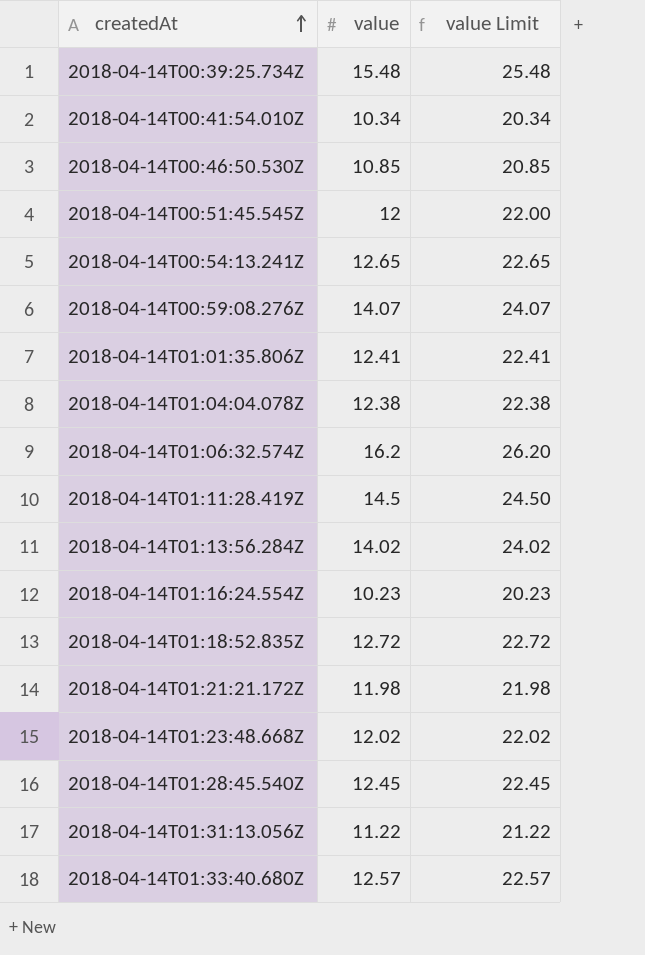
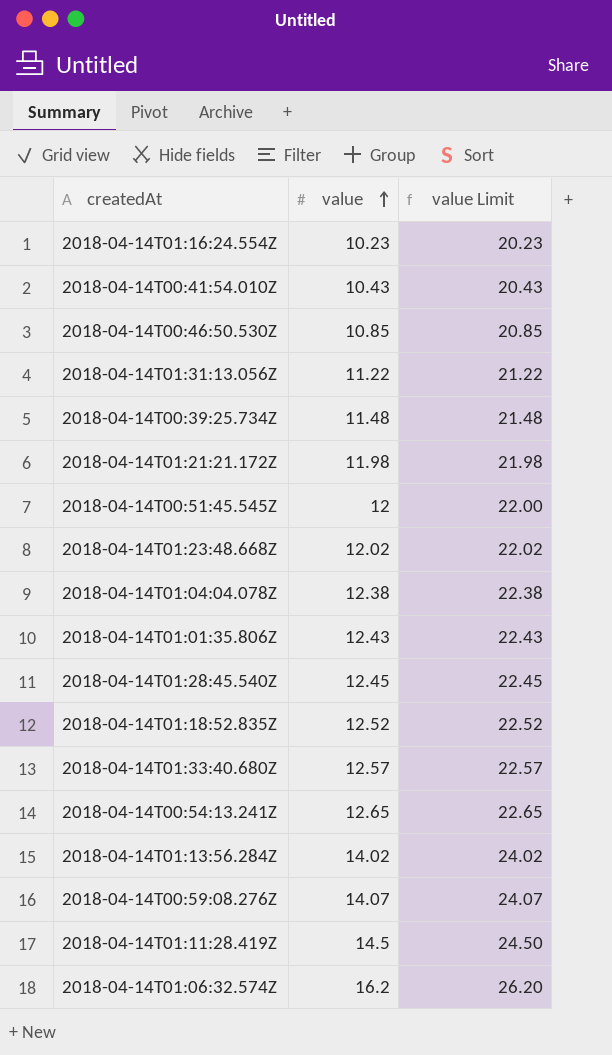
row order: createdAt ascending -> value ascending
2018-04-14T00:41:54.010Z | value: 10.34 -> 10.43
2018-04-14T00:41:54.010Z | value Limit: 20.34 -> 20.43
2018-04-14T00:39:25.734Z | value: 15.48 -> 11.48
2018-04-14T00:39:25.734Z | value Limit: 25.48 -> 21.48
2018-04-14T01:01:35.806Z | value: 12.41 -> 12.43
2018-04-14T01:01:35.806Z | value Limit: 22.41 -> 22.43
2018-04-14T01:18:52.835Z | value: 12.72 -> 12.52
2018-04-14T01:18:52.835Z | value Limit: 22.72 -> 22.52

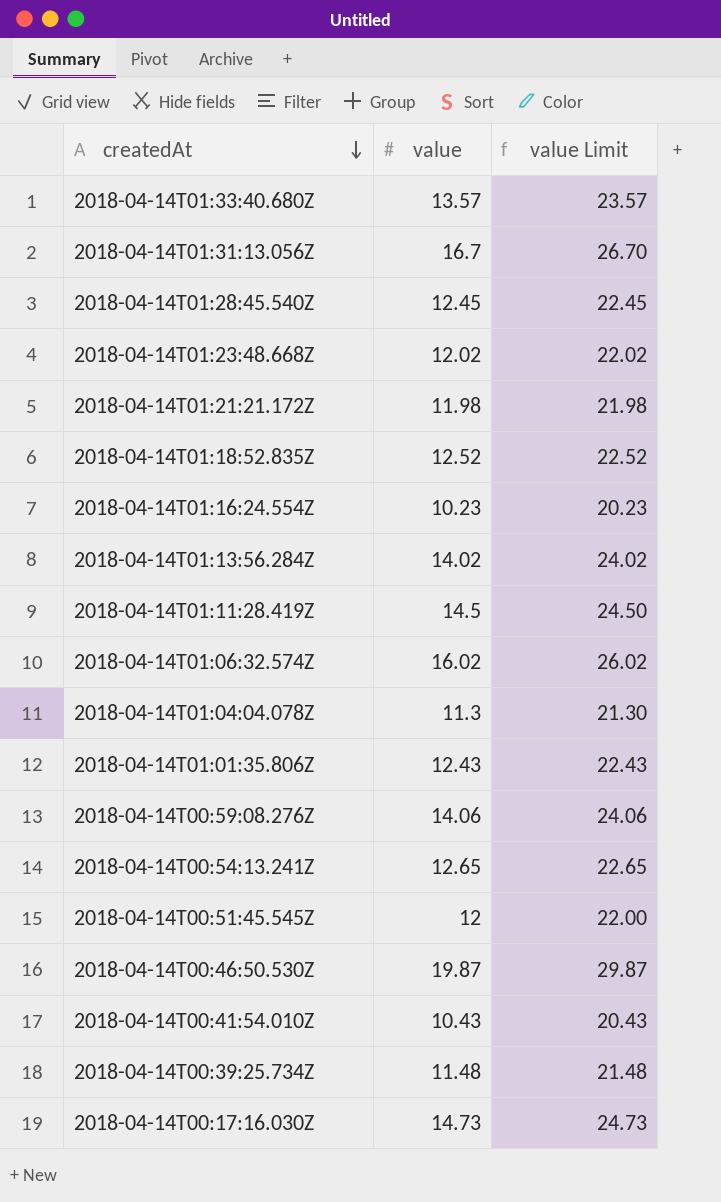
row order: value ascending -> createdAt descending
2018-04-14T01:33:40.680Z | value: 12.57 -> 13.57
2018-04-14T01:33:40.680Z | value Limit: 22.57 -> 23.57
2018-04-14T01:31:13.056Z | value: 11.22 -> 16.7
2018-04-14T01:31:13.056Z | value Limit: 21.22 -> 26.70
2018-04-14T01:06:32.574Z | value: 16.2 -> 16.02
2018-04-14T01:06:32.574Z | value Limit: 26.20 -> 26.02
2018-04-14T01:04:04.078Z | value: 12.38 -> 11.3
2018-04-14T01:04:04.078Z | value Limit: 22.38 -> 21.30
2018-04-14T00:59:08.276Z | value: 14.07 -> 14.06
2018-04-14T00:59:08.276Z | value Limit: 24.07 -> 24.06
2018-04-14T00:46:50.530Z | value: 10.85 -> 19.87
2018-04-14T00:46:50.530Z | value Limit: 20.85 -> 29.87
row 2018-04-14T00:17:16.030Z: none -> 14.73 | 24.73

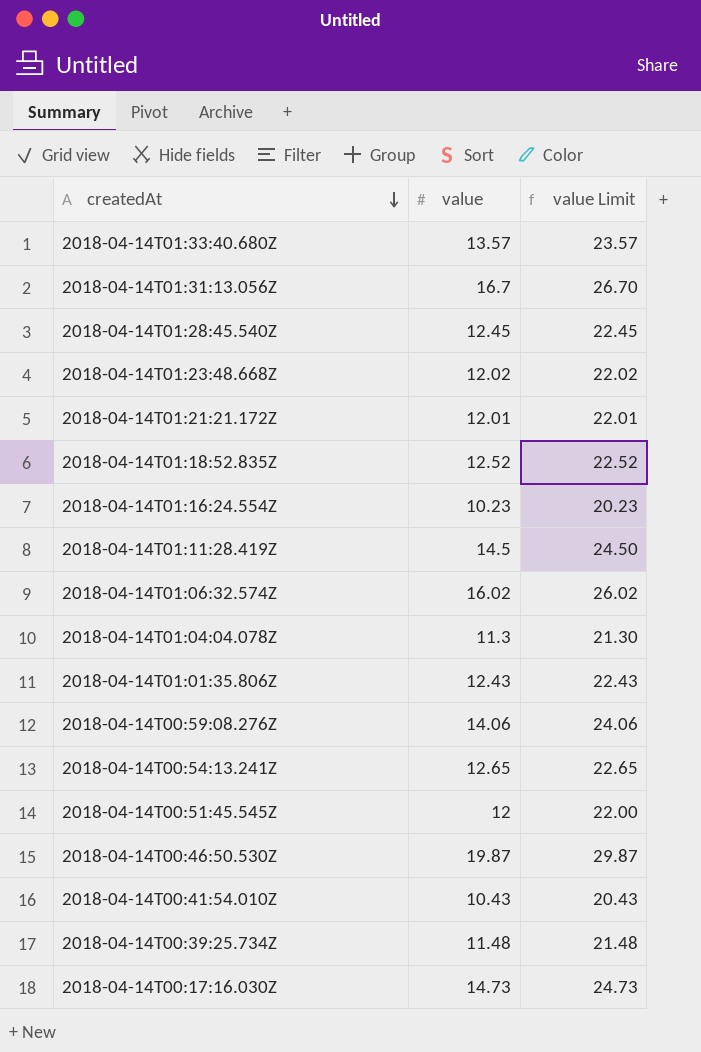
row 2018-04-14T01:13:56.284Z: 14.02 | 24.02 -> none
2018-04-14T01:21:21.172Z | value: 11.98 -> 12.01
2018-04-14T01:21:21.172Z | value Limit: 21.98 -> 22.01

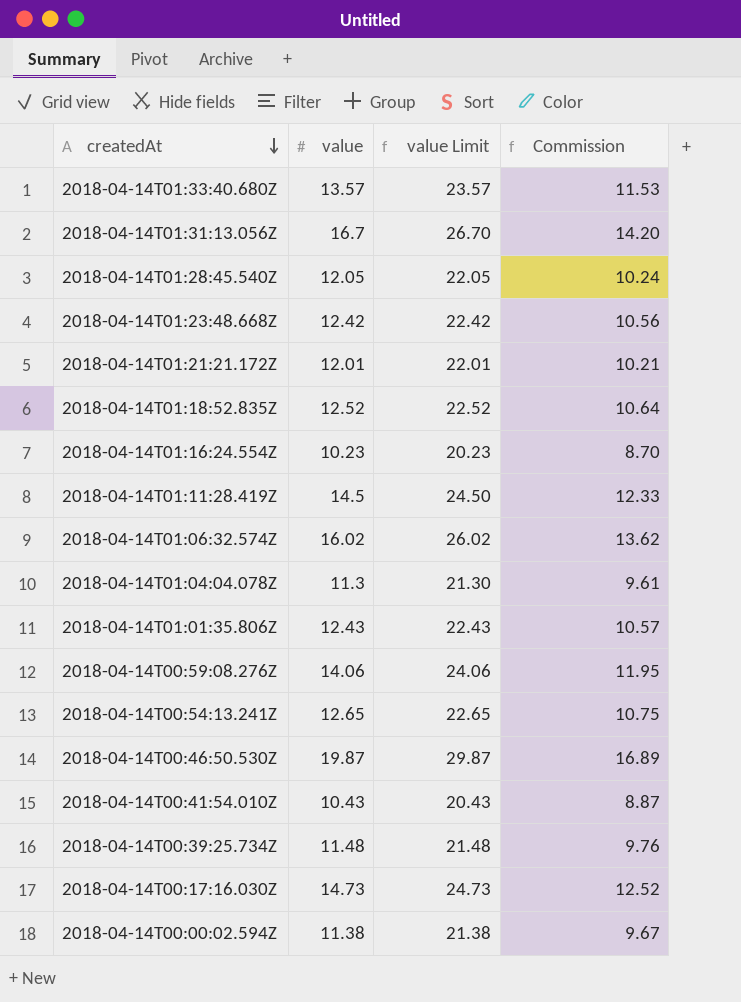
column Commission | formula: none -> [value] * 0.85
row 2018-04-14T00:51:45.545Z: 12 | 22.00 -> none
2018-04-14T01:28:45.540Z | value: 12.45 -> 12.05
2018-04-14T01:28:45.540Z | value Limit: 22.45 -> 22.05
2018-04-14T01:23:48.668Z | value: 12.02 -> 12.42
2018-04-14T01:23:48.668Z | value Limit: 22.02 -> 22.42
row 2018-04-14T00:00:02.594Z: none -> 11.38 | 21.38 | 9.67

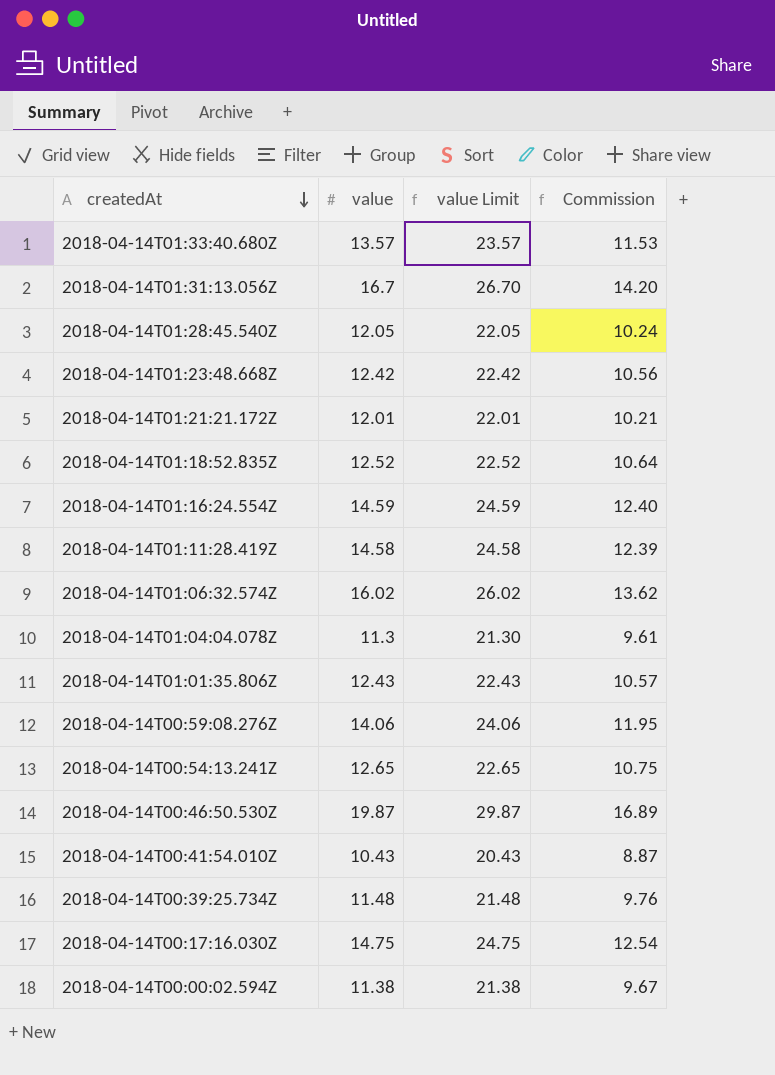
2018-04-14T01:16:24.554Z | value: 10.23 -> 14.59
2018-04-14T01:16:24.554Z | value Limit: 20.23 -> 24.59
2018-04-14T01:16:24.554Z | Commission: 8.70 -> 12.40
2018-04-14T01:11:28.419Z | value: 14.5 -> 14.58
2018-04-14T01:11:28.419Z | value Limit: 24.50 -> 24.58
2018-04-14T01:11:28.419Z | Commission: 12.33 -> 12.39
2018-04-14T00:17:16.030Z | value: 14.73 -> 14.75
2018-04-14T00:17:16.030Z | value Limit: 24.73 -> 24.75
2018-04-14T00:17:16.030Z | Commission: 12.52 -> 12.54

